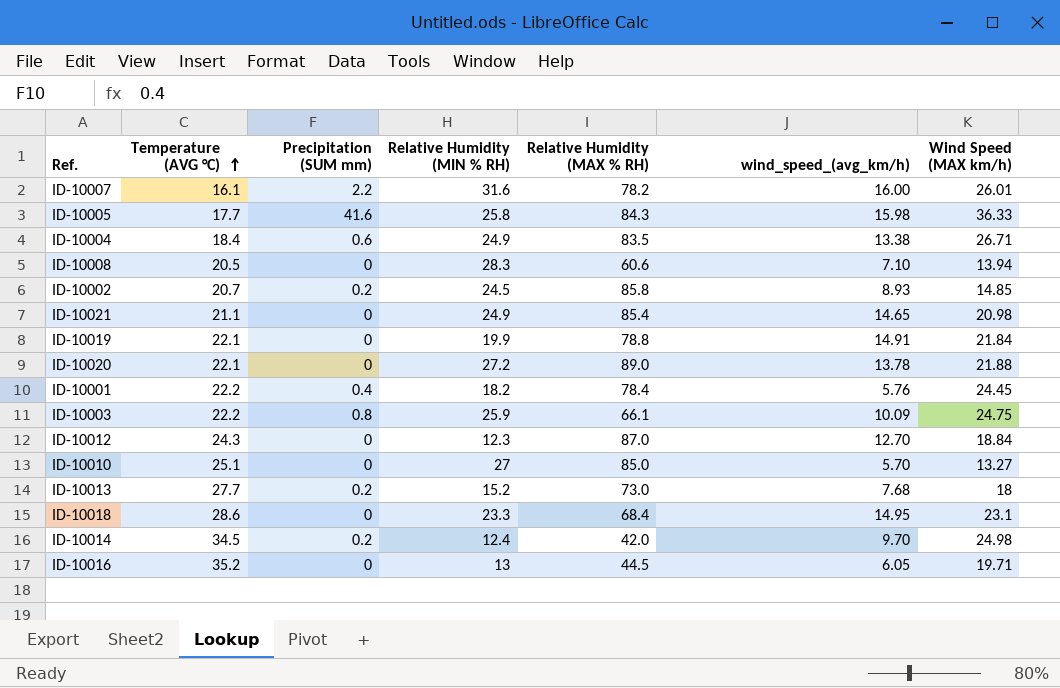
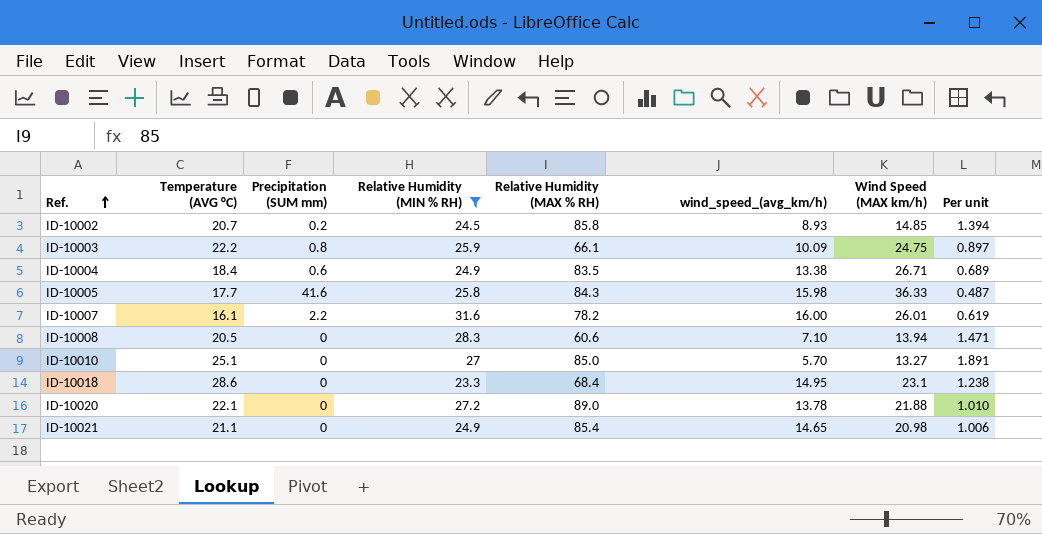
filter: none -> Relative Humidity (MIN % RH) >= 23.3
row order: Temperature (AVG °C) ascending -> Ref. ascending
column Per unit | formula: none -> [Temperature (AVG °C)] / [Wind Speed (MAX km/h)]

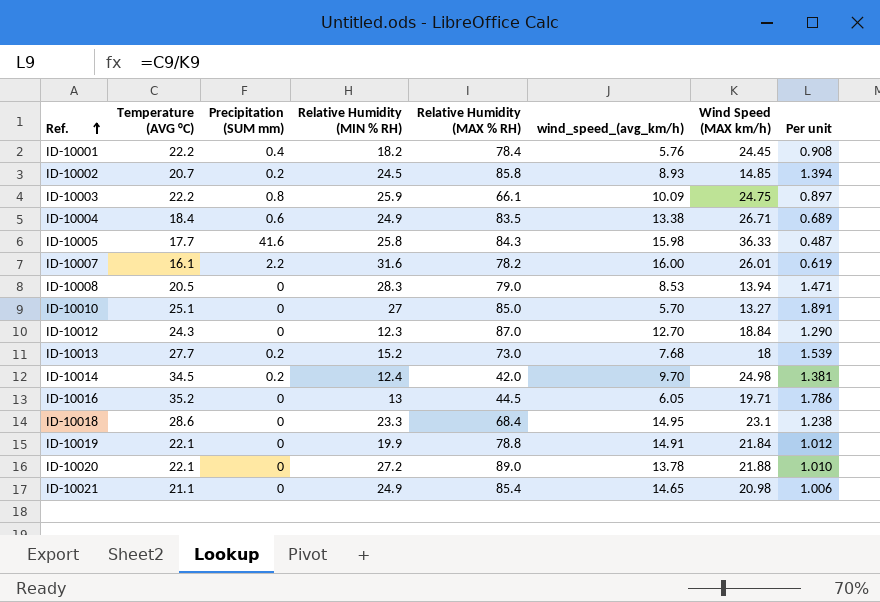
filter: Relative Humidity (MIN % RH) >= 23.3 -> none
ID-10008 | Relative Humidity (MAX % RH): 60.6 -> 79.0
ID-10008 | wind_speed_(avg_km/h): 7.10 -> 8.53

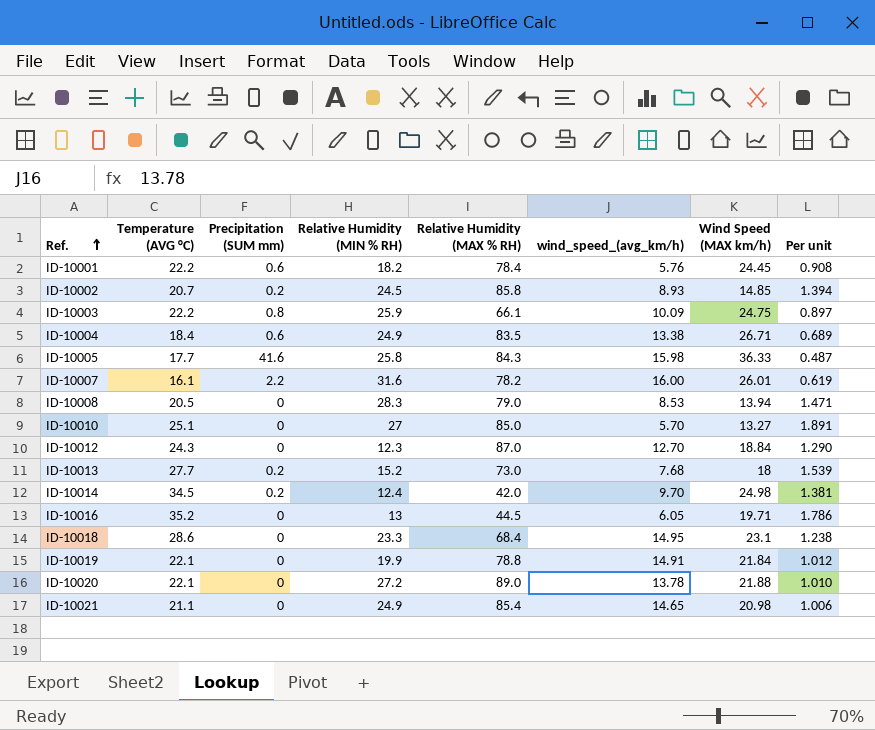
ID-10001 | Precipitation (SUM mm): 0.4 -> 0.6

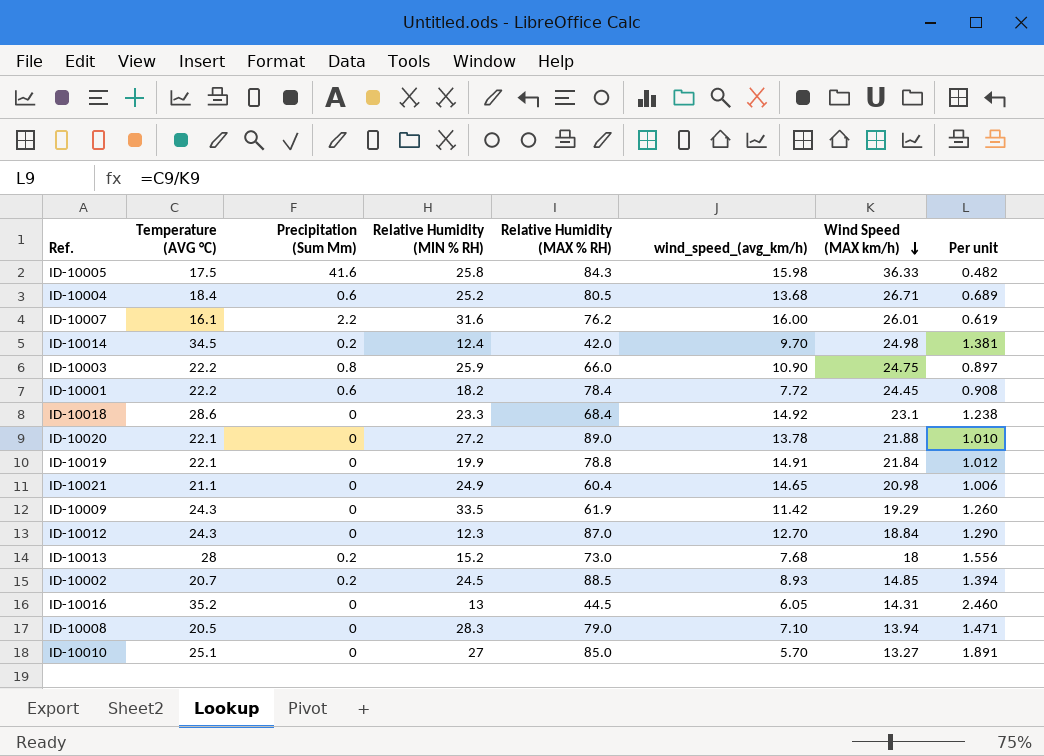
row order: Ref. ascending -> Wind Speed (MAX km/h) descending
column name: Precipitation (SUM mm) -> Precipitation (Sum Mm)
ID-10005 | Temperature (AVG °C): 17.7 -> 17.5
ID-10005 | Per unit: 0.487 -> 0.482
ID-10004 | Relative Humidity (MIN % RH): 24.9 -> 25.2
ID-10004 | Relative Humidity (MAX % RH): 83.5 -> 80.5
ID-10004 | wind_speed_(avg_km/h): 13.38 -> 13.68
ID-10007 | Relative Humidity (MAX % RH): 78.2 -> 76.2
ID-10003 | Relative Humidity (MAX % RH): 66.1 -> 66.0
ID-10003 | wind_speed_(avg_km/h): 10.09 -> 10.90
ID-10001 | wind_speed_(avg_km/h): 5.76 -> 7.72
ID-10018 | wind_speed_(avg_km/h): 14.95 -> 14.92
ID-10021 | Relative Humidity (MAX % RH): 85.4 -> 60.4
row ID-10009: none -> 24.3 | 0 | 33.5 | 61.9 | 11.42 | 19.29 | 1.260
ID-10013 | Temperature (AVG °C): 27.7 -> 28
ID-10013 | Per unit: 1.539 -> 1.556
ID-10002 | Relative Humidity (MAX % RH): 85.8 -> 88.5
ID-10016 | Wind Speed (MAX km/h): 19.71 -> 14.31
ID-10016 | Per unit: 1.786 -> 2.460
ID-10008 | wind_speed_(avg_km/h): 8.53 -> 7.10

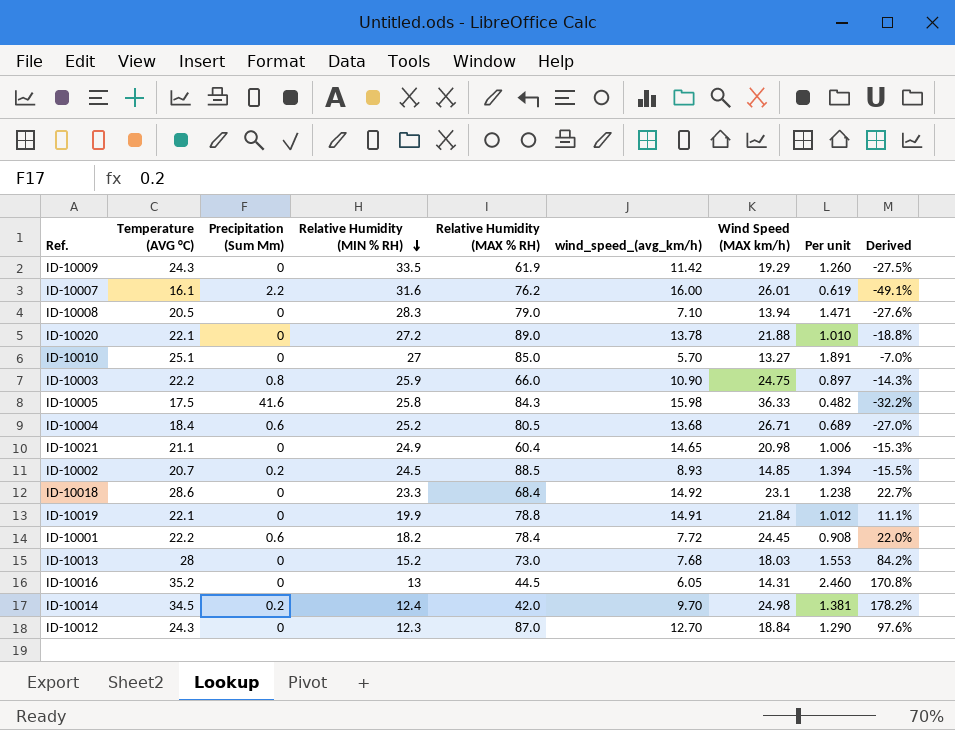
row order: Wind Speed (MAX km/h) descending -> Relative Humidity (MIN % RH) descending
column Derived | formula: none -> ([Temperature (AVG °C)] - [Relative Humidity (MIN % RH)]) / [Relative Humidity (MIN % RH)]
ID-10013 | Precipitation (Sum Mm): 0.2 -> 0
ID-10013 | Wind Speed (MAX km/h): 18 -> 18.03
ID-10013 | Per unit: 1.556 -> 1.553

